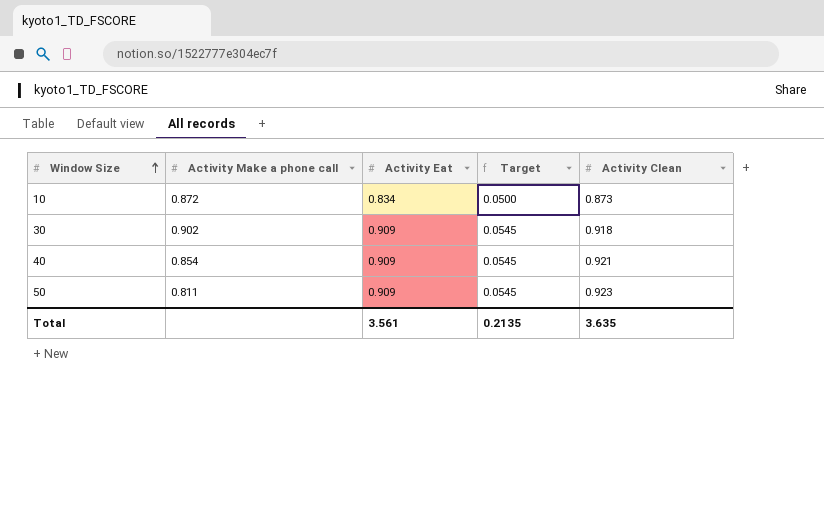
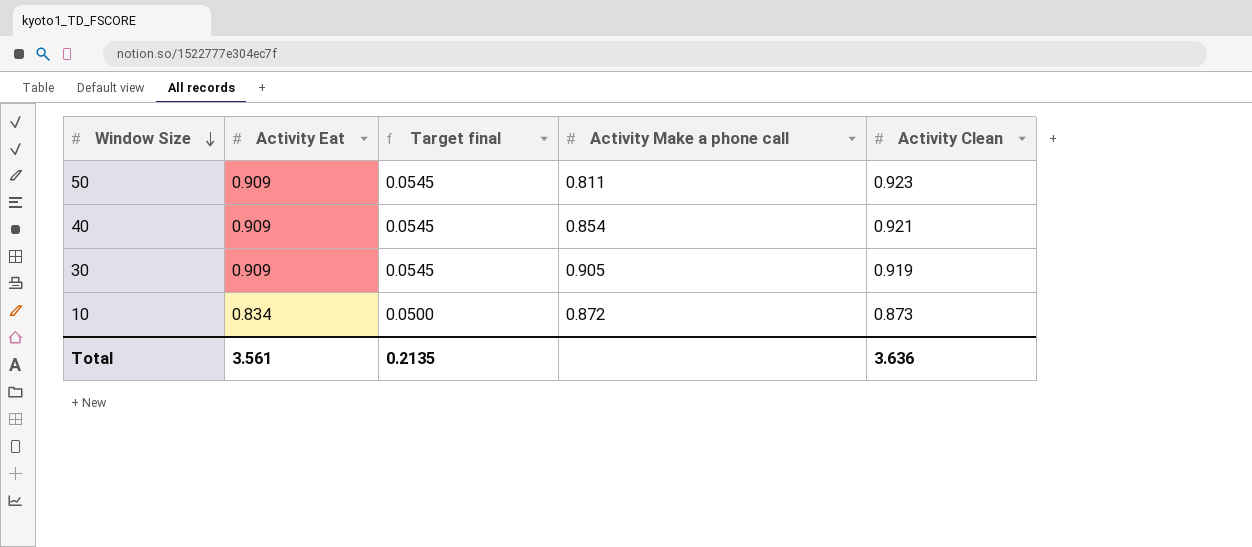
row order: Window Size ascending -> Window Size descending
column name: Target -> Target final
column Activity Make a phone call | position: 2 -> 4
30 | Activity Make a phone call: 0.902 -> 0.905
30 | Activity Clean: 0.918 -> 0.919
Total | Activity Clean: 3.635 -> 3.636

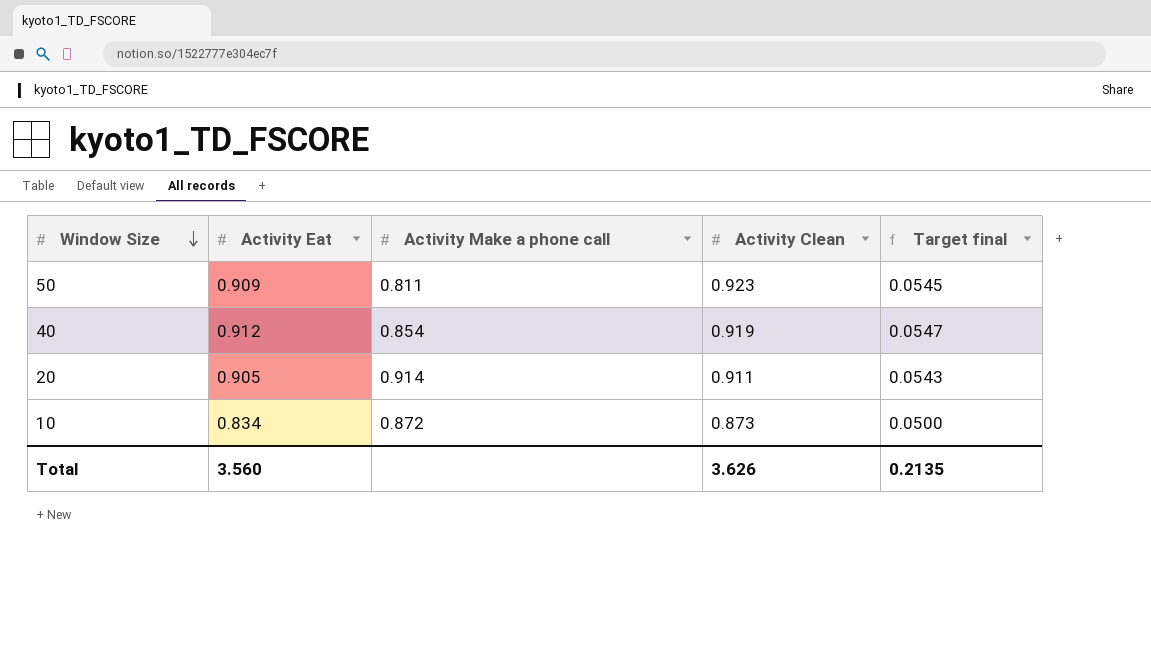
column Target final | position: 3 -> 5
row 30: 0.909 | 0.0545 | 0.905 | 0.919 -> none
40 | Activity Eat: 0.909 -> 0.912
40 | Activity Clean: 0.921 -> 0.919
40 | Target final: 0.0545 -> 0.0547
row 20: none -> 0.905 | 0.914 | 0.911 | 0.0543
Total | Activity Eat: 3.561 -> 3.560
Total | Activity Clean: 3.636 -> 3.626

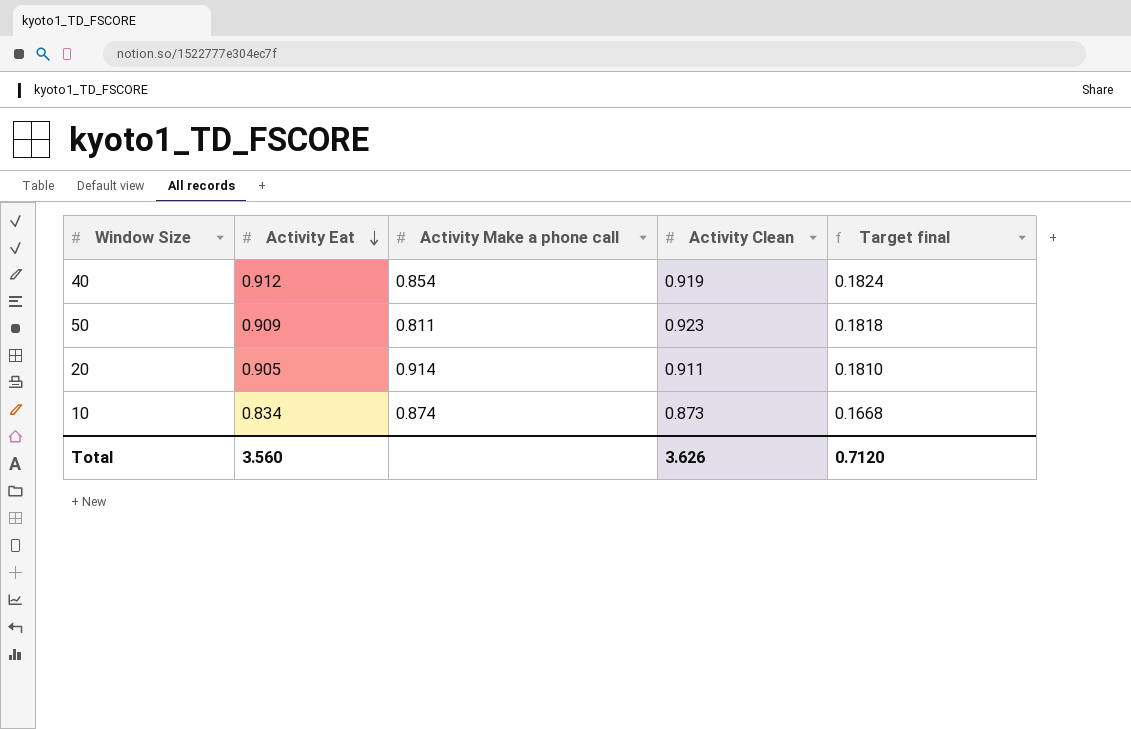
row order: Window Size descending -> Activity Eat descending
column Target final | formula: [Activity Eat] * 0.06 -> [Activity Eat] * 0.2
10 | Activity Make a phone call: 0.872 -> 0.874
Total | Target final: 0.2135 -> 0.7120

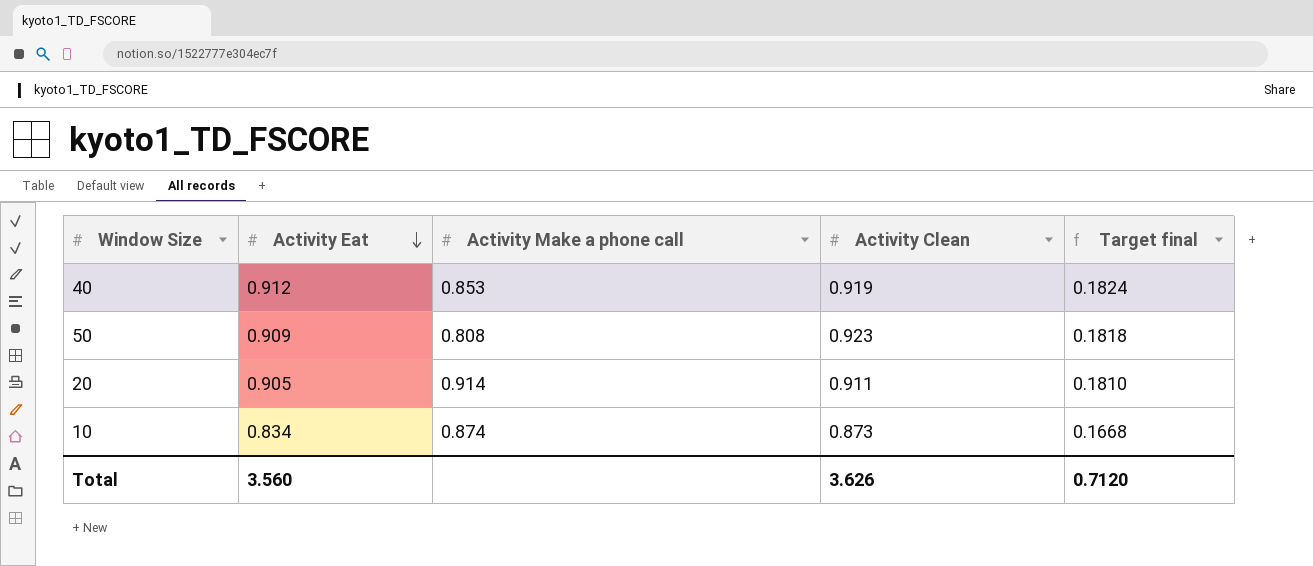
40 | Activity Make a phone call: 0.854 -> 0.853
50 | Activity Make a phone call: 0.811 -> 0.808

